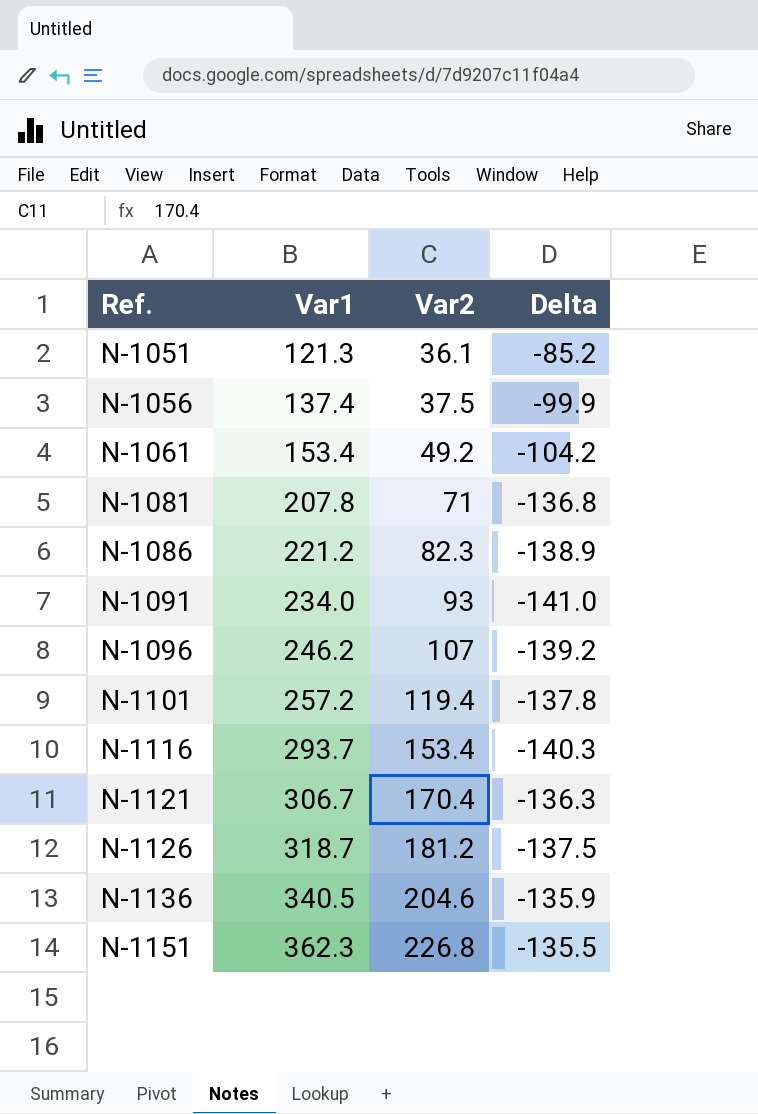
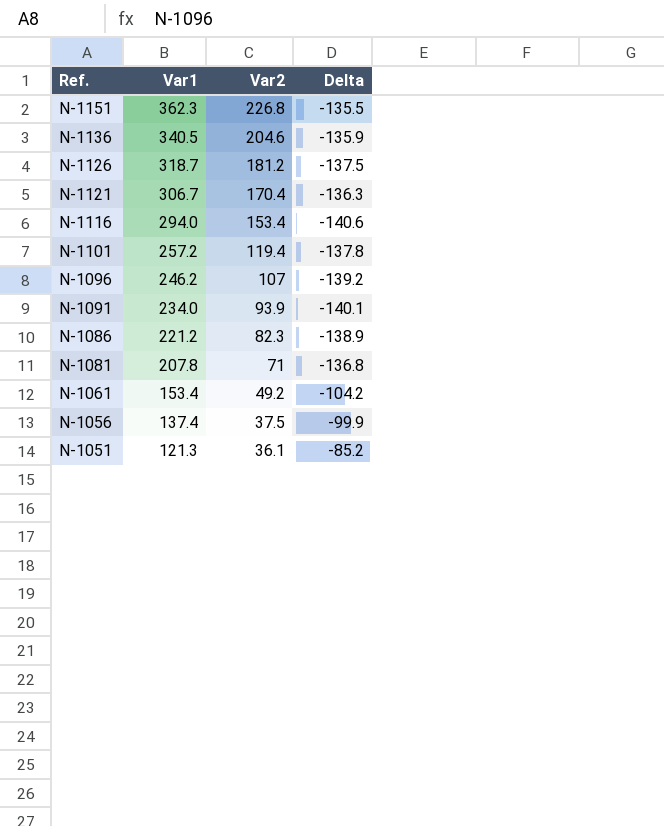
row order: Ref. ascending -> Ref. descending
N-1116 | Var1: 293.7 -> 294.0
N-1116 | Delta: -140.3 -> -140.6
N-1091 | Var2: 93 -> 93.9
N-1091 | Delta: -141.0 -> -140.1

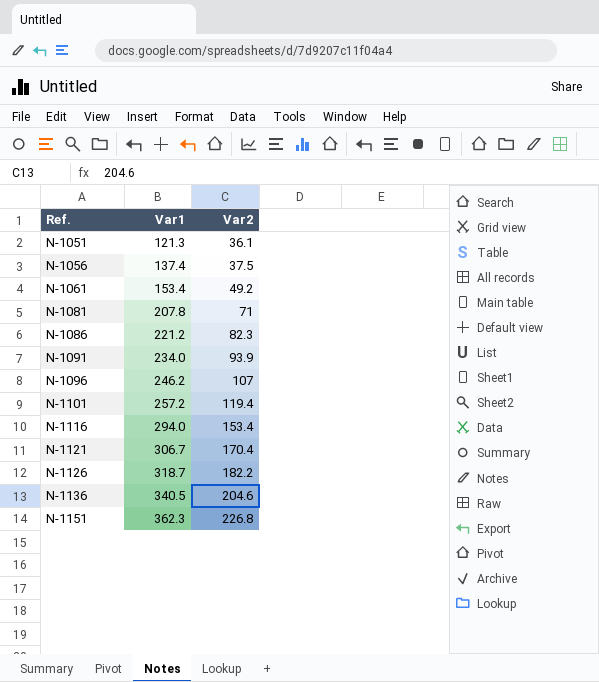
row order: Ref. descending -> Ref. ascending
column Delta | formula: [Var2] - [Var1] -> none
N-1126 | Var2: 181.2 -> 182.2

